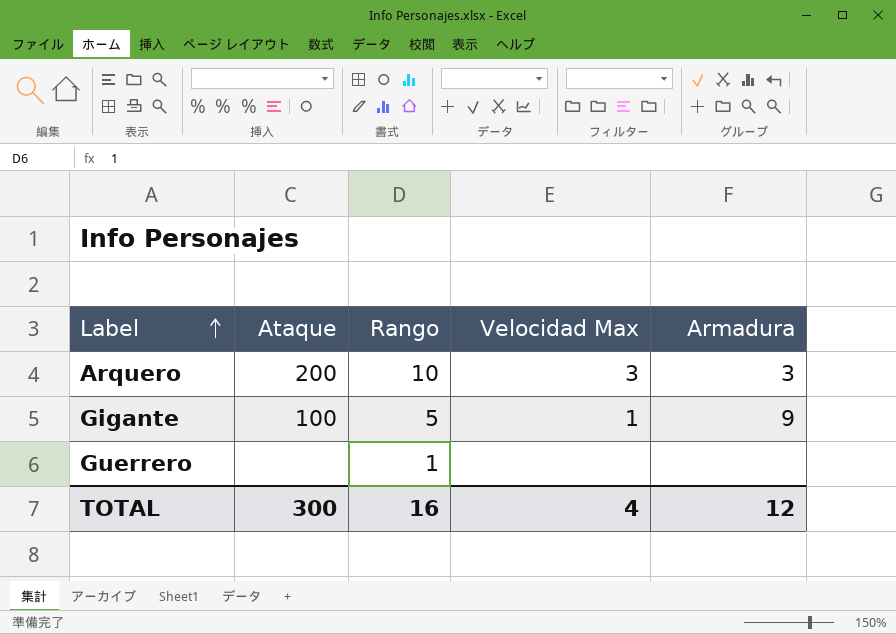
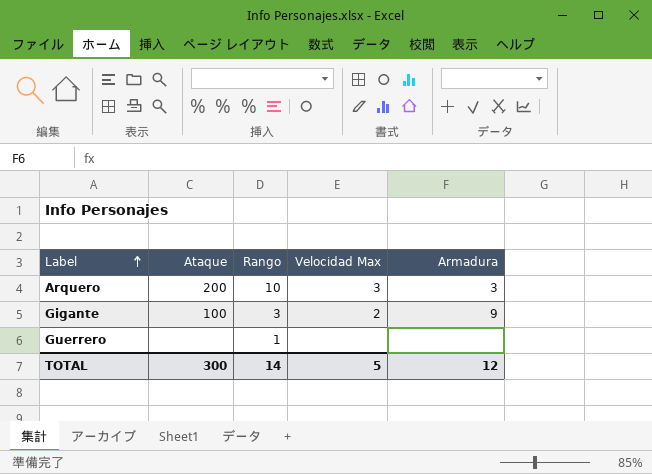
Gigante | Rango: 5 -> 3
Gigante | Velocidad Max: 1 -> 2
TOTAL | Rango: 16 -> 14
TOTAL | Velocidad Max: 4 -> 5

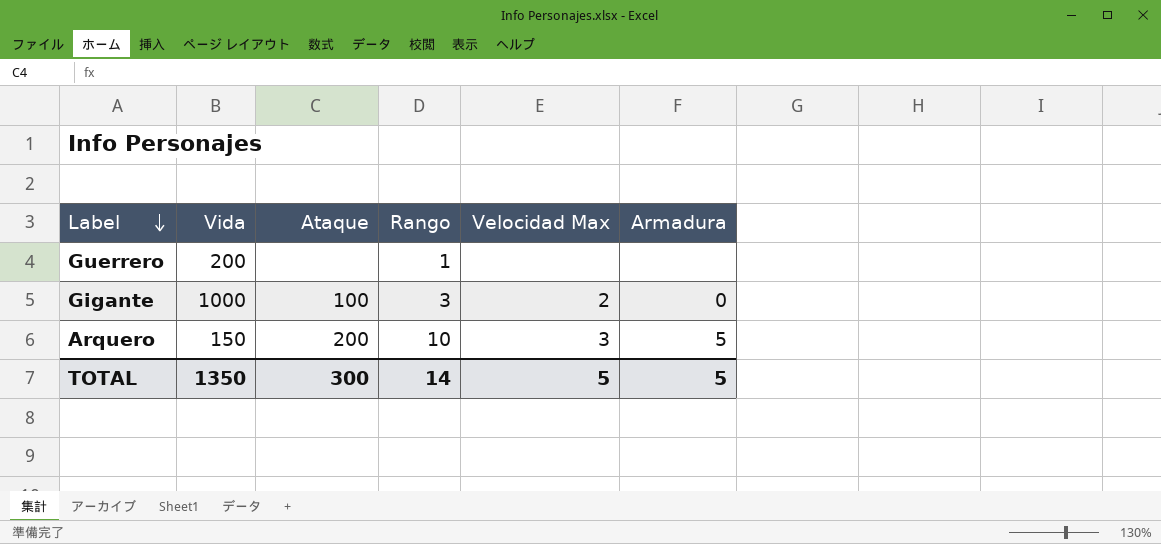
row order: Label ascending -> Label descending
column Vida | position: none -> 2
Gigante | Armadura: 9 -> 0
Arquero | Armadura: 3 -> 5
TOTAL | Armadura: 12 -> 5

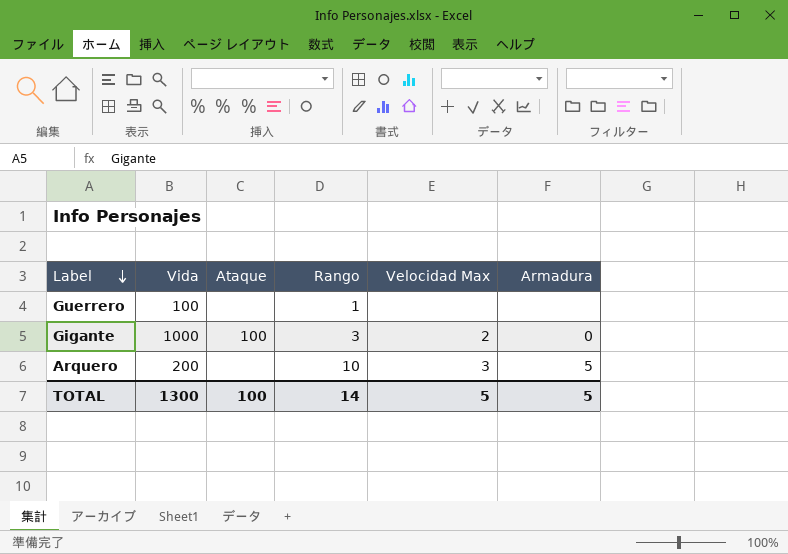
Guerrero | Vida: 200 -> 100
Arquero | Vida: 150 -> 200
Arquero | Ataque: 200 -> none
TOTAL | Vida: 1350 -> 1300
TOTAL | Ataque: 300 -> 100

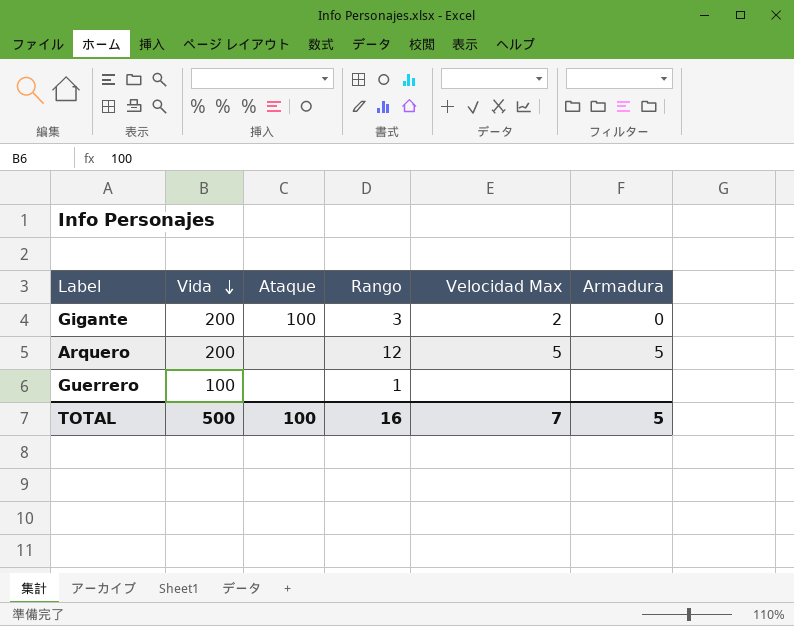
row order: Label descending -> Vida descending
Gigante | Vida: 1000 -> 200
Arquero | Rango: 10 -> 12
Arquero | Velocidad Max: 3 -> 5
TOTAL | Vida: 1300 -> 500
TOTAL | Rango: 14 -> 16
TOTAL | Velocidad Max: 5 -> 7

